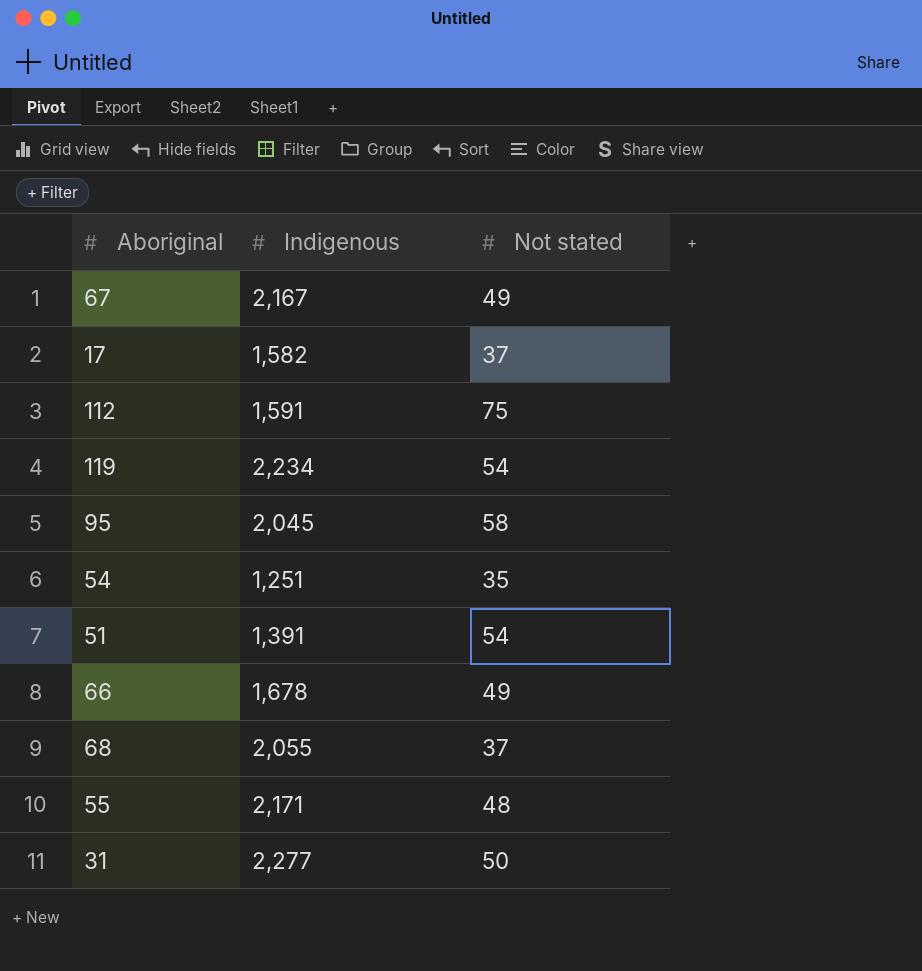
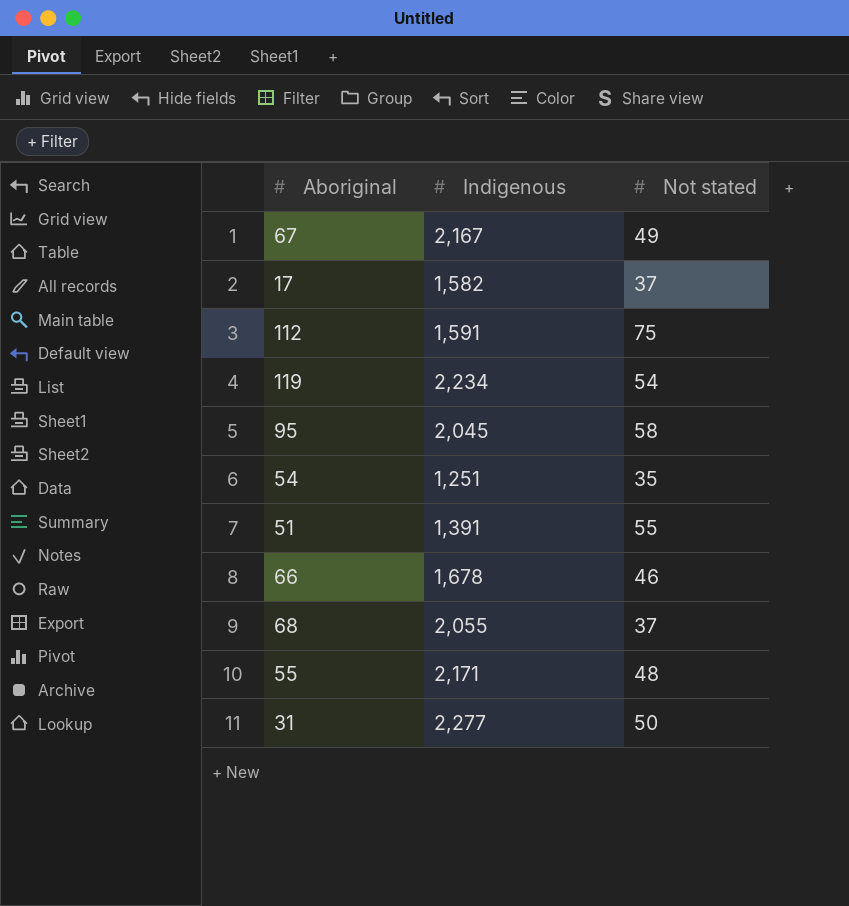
51 | Not stated: 54 -> 55
66 | Not stated: 49 -> 46

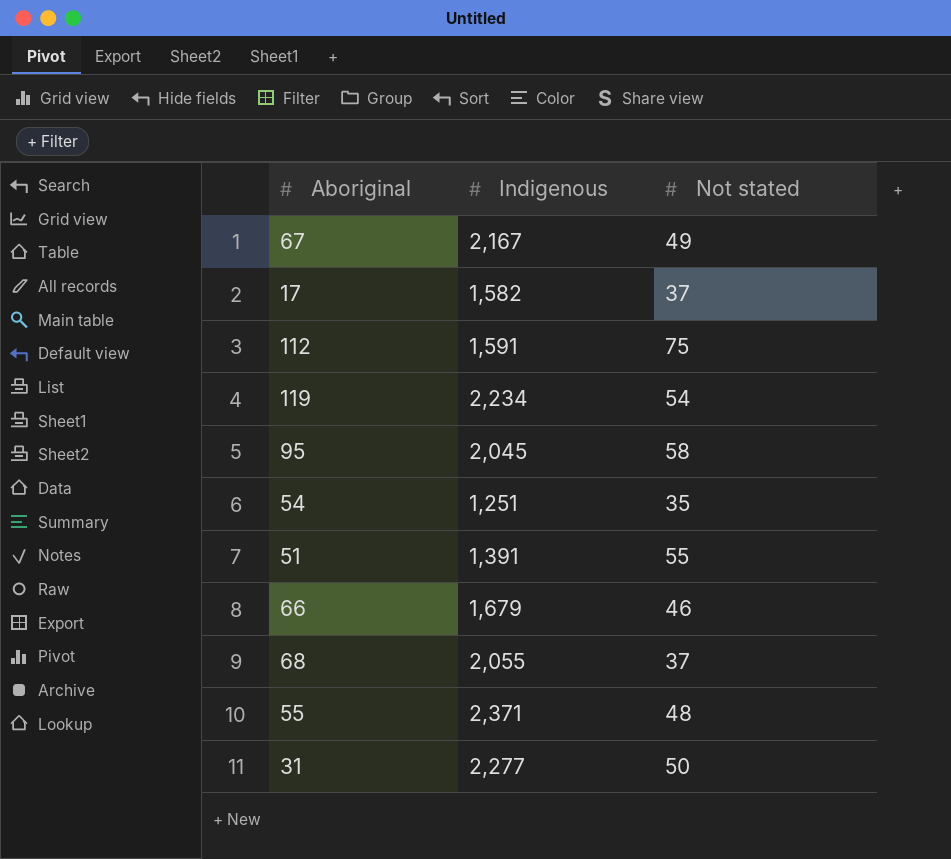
66 | Indigenous: 1,678 -> 1,679
55 | Indigenous: 2,171 -> 2,371

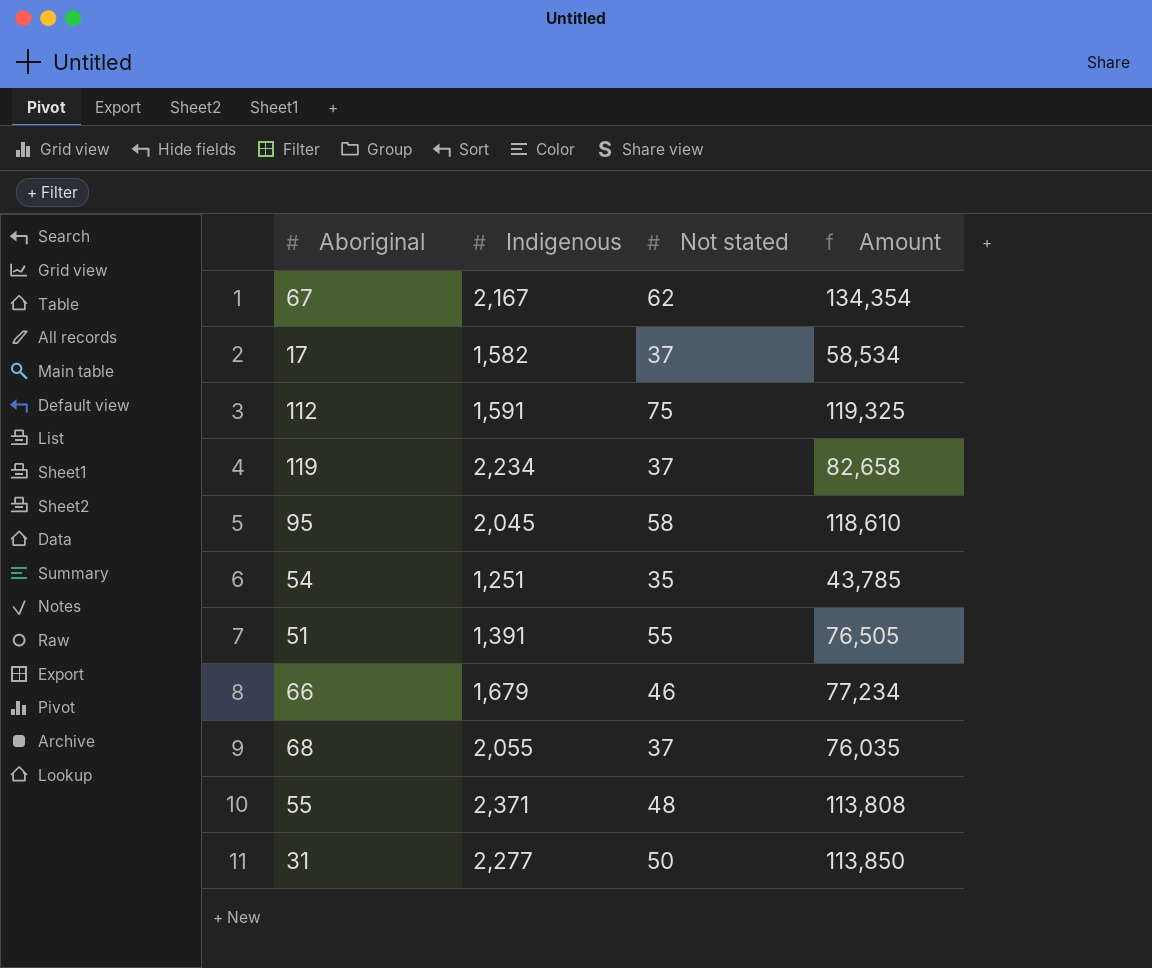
column Amount | formula: none -> [Indigenous] * [Not stated]
67 | Not stated: 49 -> 62
119 | Not stated: 54 -> 37

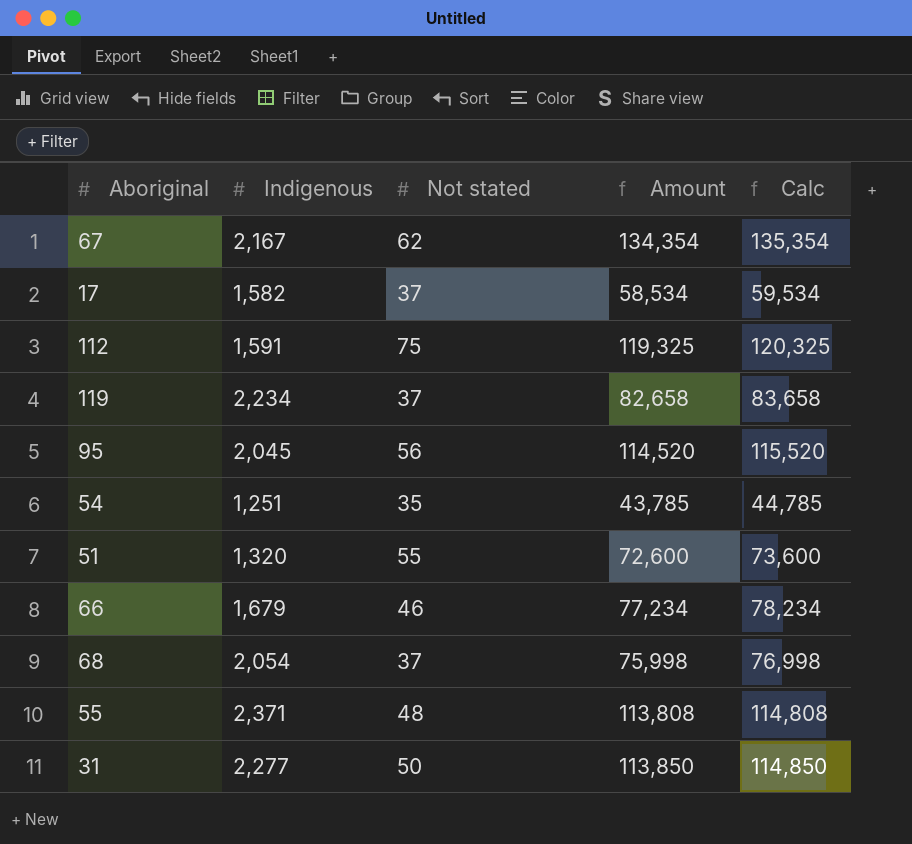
column Calc | formula: none -> [Amount] + 1000
95 | Not stated: 58 -> 56
95 | Amount: 118,610 -> 114,520
51 | Indigenous: 1,391 -> 1,320
51 | Amount: 76,505 -> 72,600
68 | Indigenous: 2,055 -> 2,054
68 | Amount: 76,035 -> 75,998

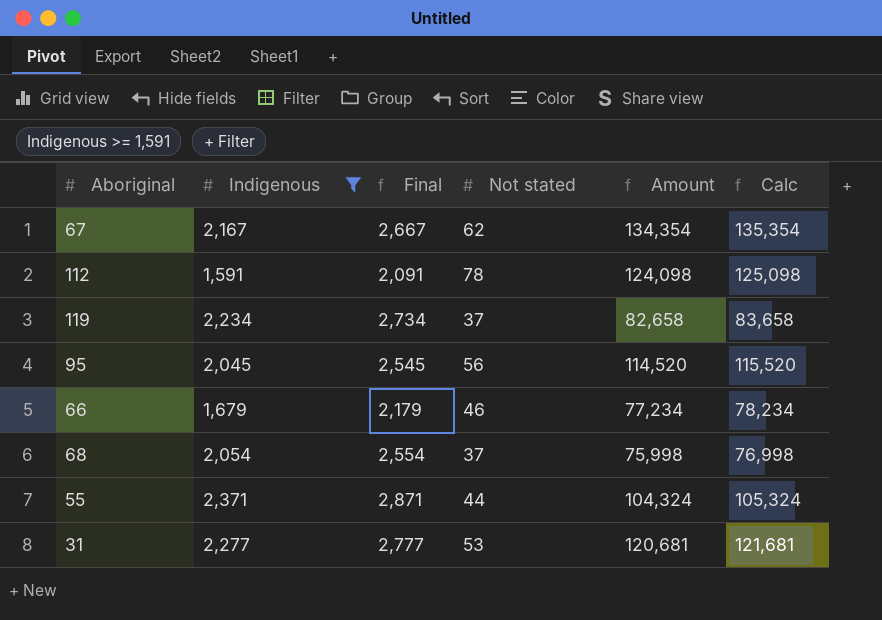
filter: none -> Indigenous >= 1,591
column Final | formula: none -> [Indigenous] + 500
112 | Not stated: 75 -> 78
112 | Amount: 119,325 -> 124,098
112 | Calc: 120,325 -> 125,098
55 | Not stated: 48 -> 44
55 | Amount: 113,808 -> 104,324
55 | Calc: 114,808 -> 105,324
31 | Not stated: 50 -> 53
31 | Amount: 113,850 -> 120,681
31 | Calc: 114,850 -> 121,681

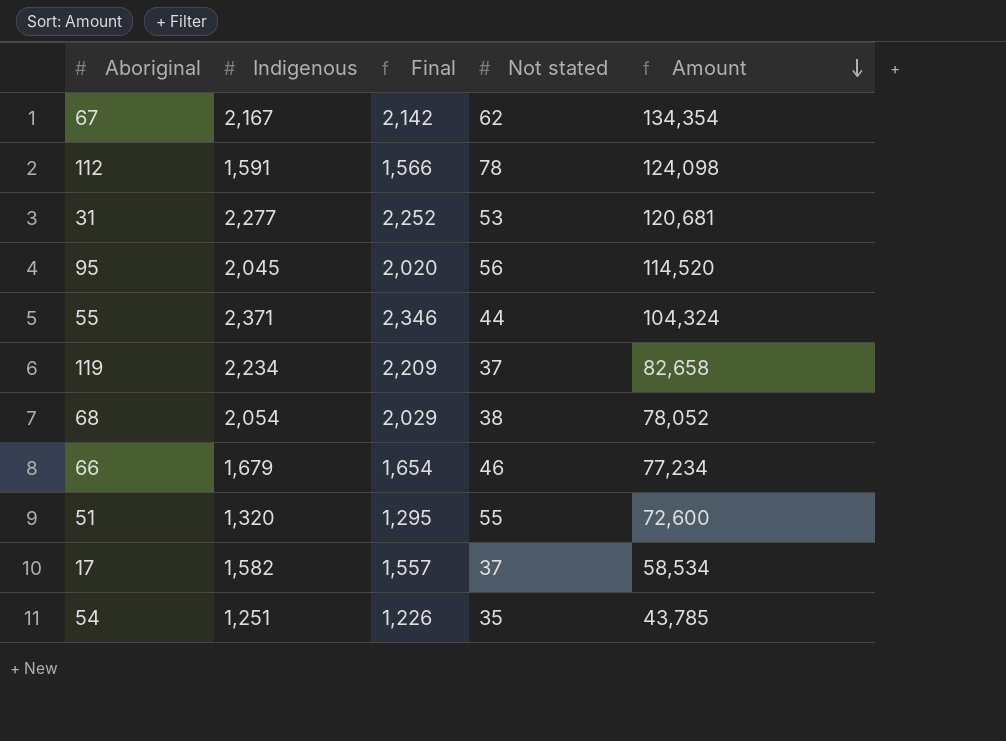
filter: Indigenous >= 1,591 -> none
row order: none -> Amount descending
column Calc | formula: [Amount] + 1000 -> none
column Final | formula: [Indigenous] + 500 -> [Indigenous] - 25
68 | Not stated: 37 -> 38
68 | Amount: 75,998 -> 78,052

